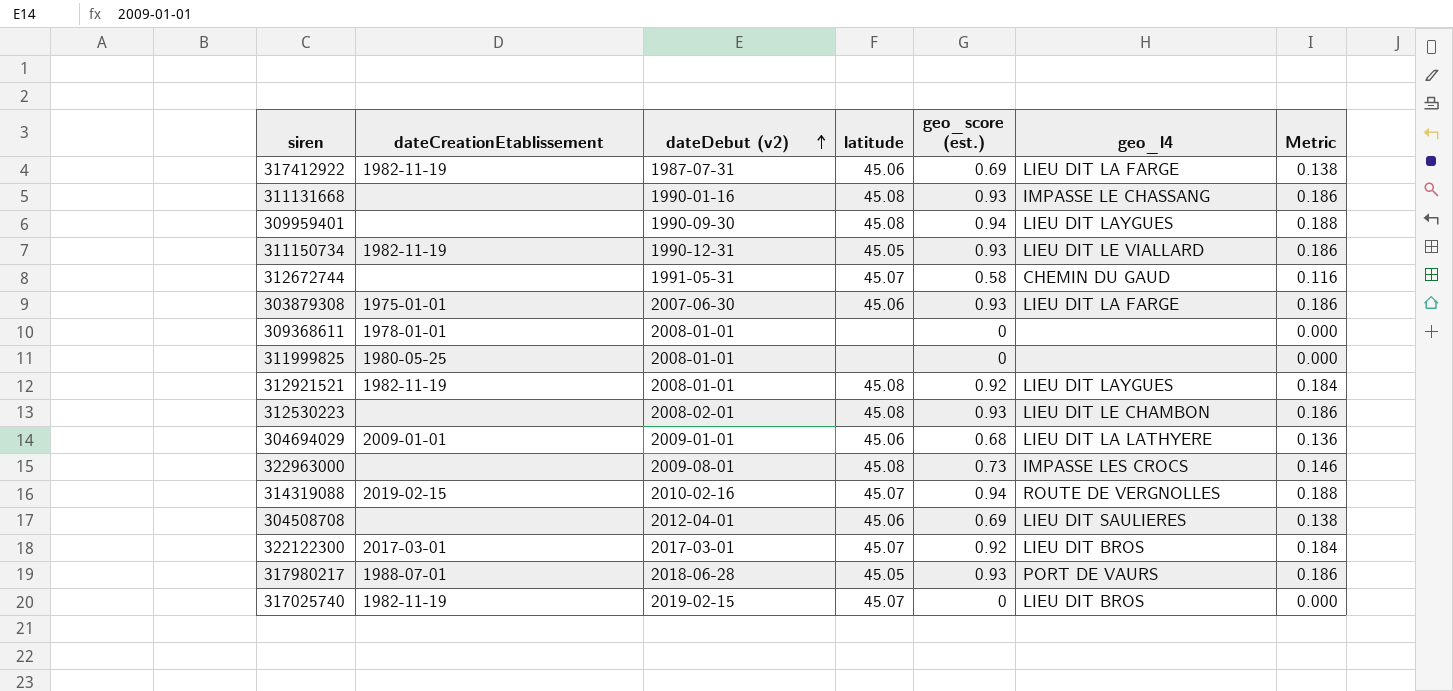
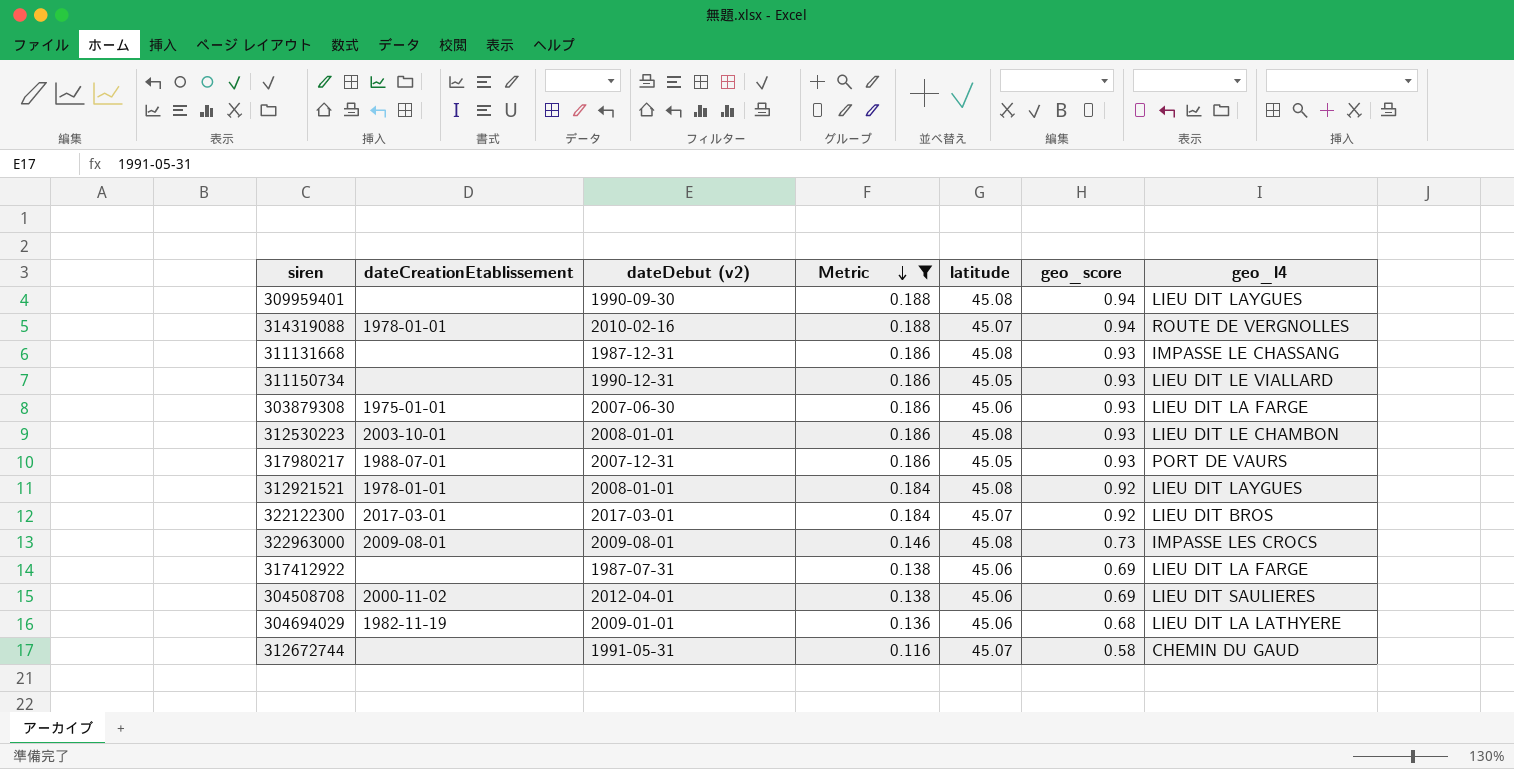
filter: none -> Metric != 0.000
row order: dateDebut (v2) ascending -> Metric descending
column Metric | position: 7 -> 4
column name: geo_score (est.) -> geo_score
314319088 | dateCreationEtablissement: 2019-02-15 -> 1978-01-01
311131668 | dateDebut (v2): 1990-01-16 -> 1987-12-31
311150734 | dateCreationEtablissement: 1982-11-19 -> none
312530223 | dateCreationEtablissement: none -> 2003-10-01
312530223 | dateDebut (v2): 2008-02-01 -> 2008-01-01
317980217 | dateDebut (v2): 2018-06-28 -> 2007-12-31
312921521 | dateCreationEtablissement: 1982-11-19 -> 1978-01-01
322963000 | dateCreationEtablissement: none -> 2009-08-01
317412922 | dateCreationEtablissement: 1982-11-19 -> none
304508708 | dateCreationEtablissement: none -> 2000-11-02
304694029 | dateCreationEtablissement: 2009-01-01 -> 1982-11-19

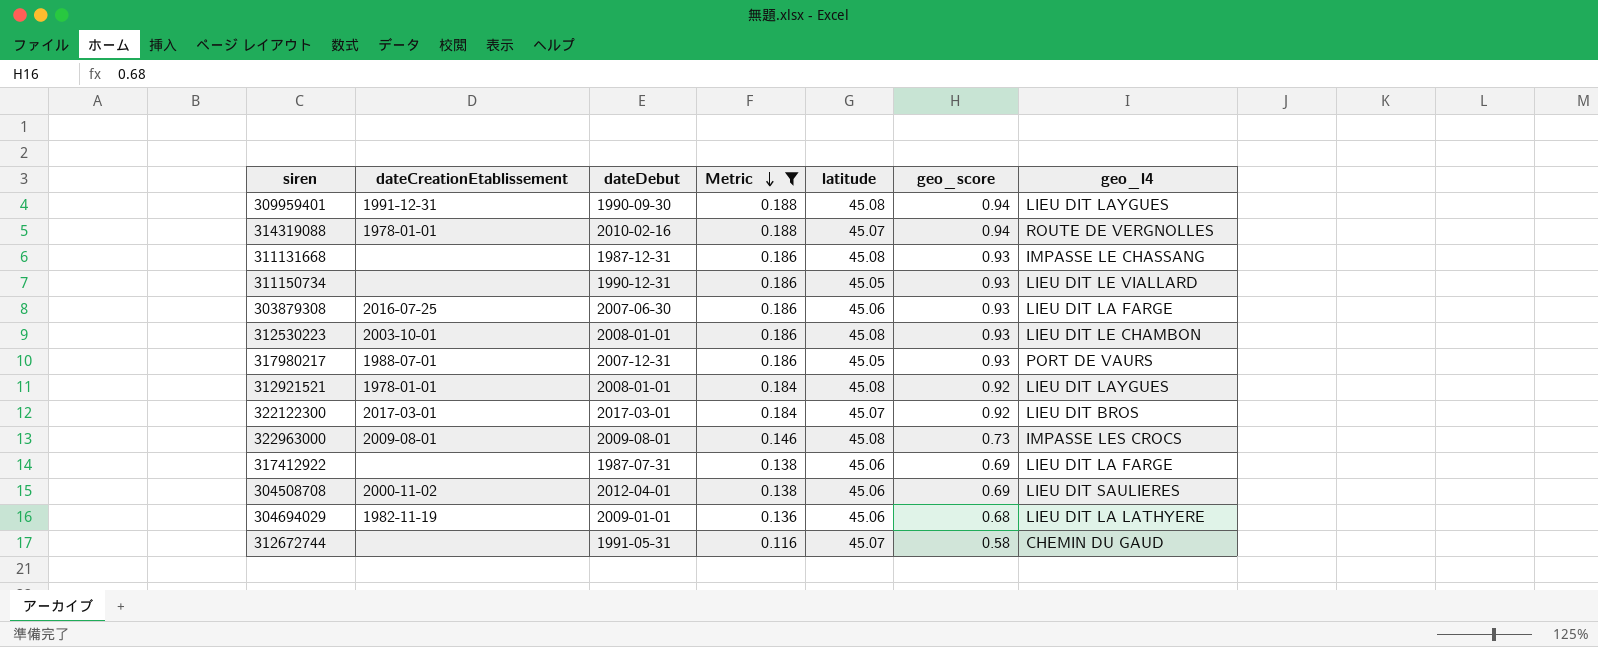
column name: dateDebut (v2) -> dateDebut
309959401 | dateCreationEtablissement: none -> 1991-12-31
303879308 | dateCreationEtablissement: 1975-01-01 -> 2016-07-25

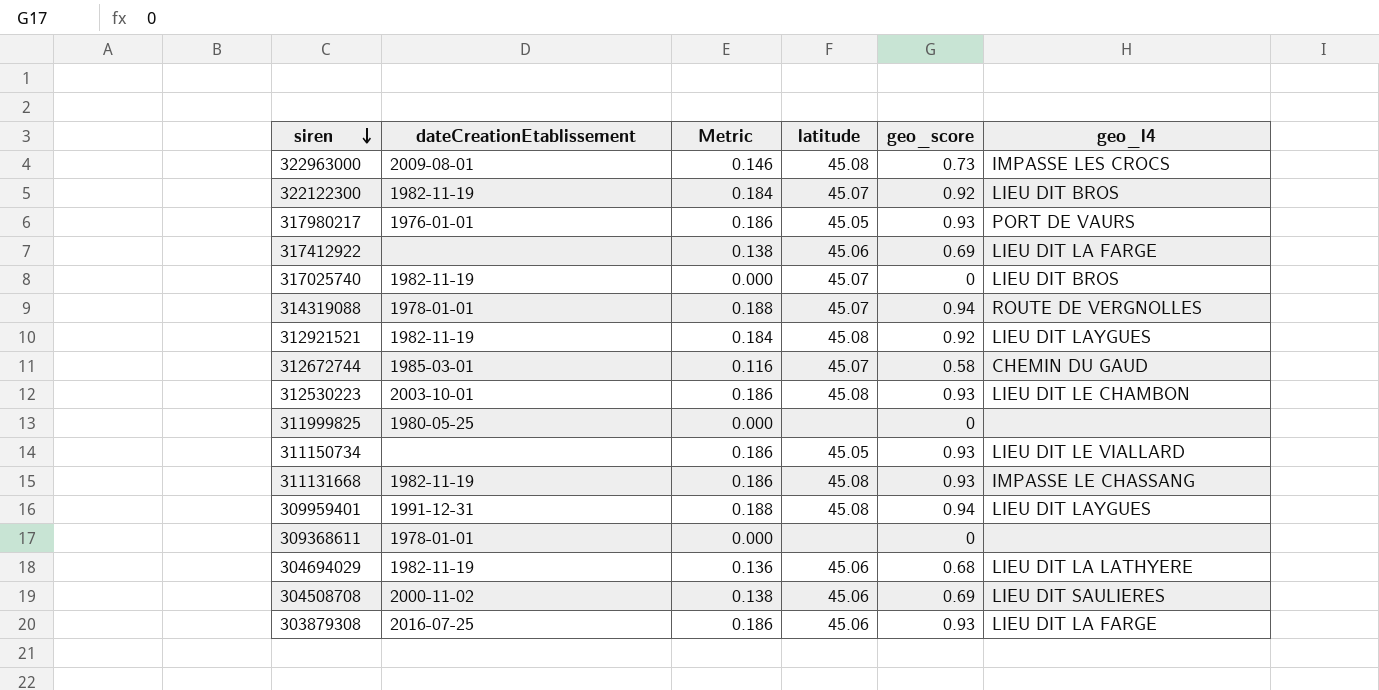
filter: Metric != 0.000 -> none
row order: Metric descending -> siren descending
column dateDebut | position: 3 -> none
322122300 | dateCreationEtablissement: 2017-03-01 -> 1982-11-19
317980217 | dateCreationEtablissement: 1988-07-01 -> 1976-01-01
312921521 | dateCreationEtablissement: 1978-01-01 -> 1982-11-19
312672744 | dateCreationEtablissement: none -> 1985-03-01
311131668 | dateCreationEtablissement: none -> 1982-11-19

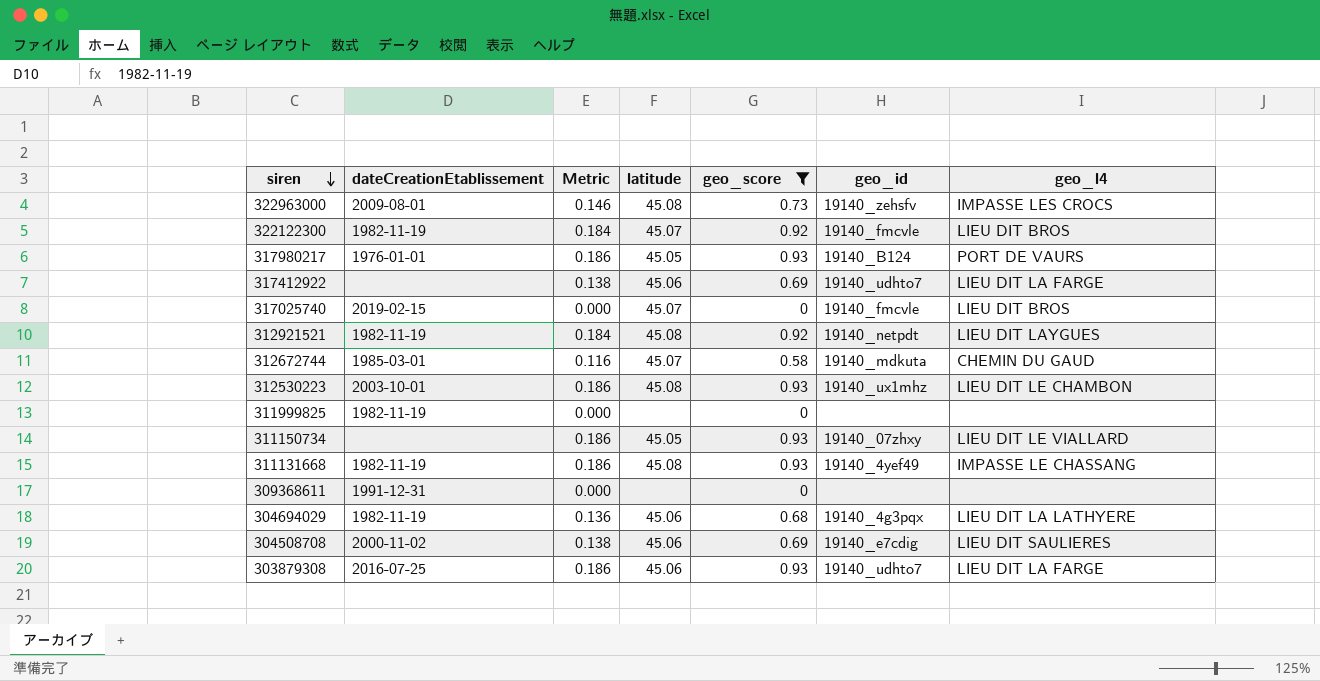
filter: none -> geo_score != 0.94
column geo_id | position: none -> 6
317025740 | dateCreationEtablissement: 1982-11-19 -> 2019-02-15
311999825 | dateCreationEtablissement: 1980-05-25 -> 1982-11-19
309368611 | dateCreationEtablissement: 1978-01-01 -> 1991-12-31

